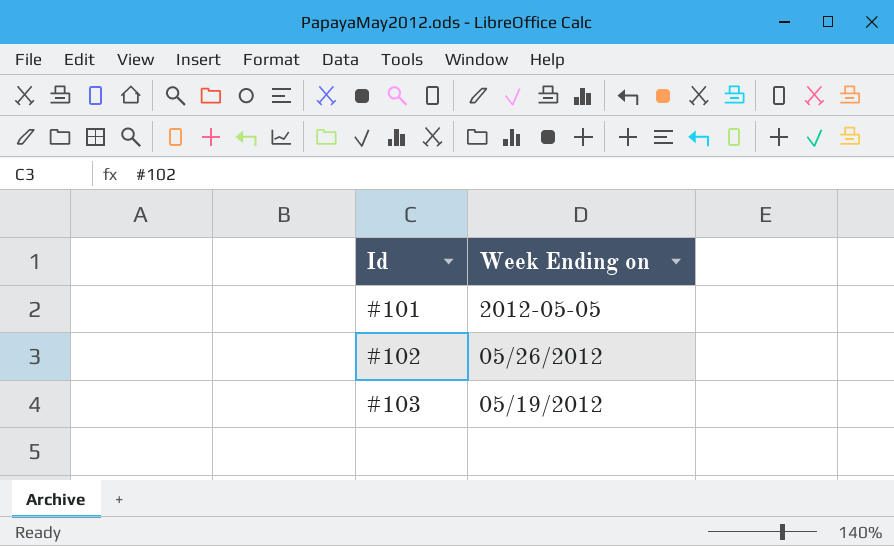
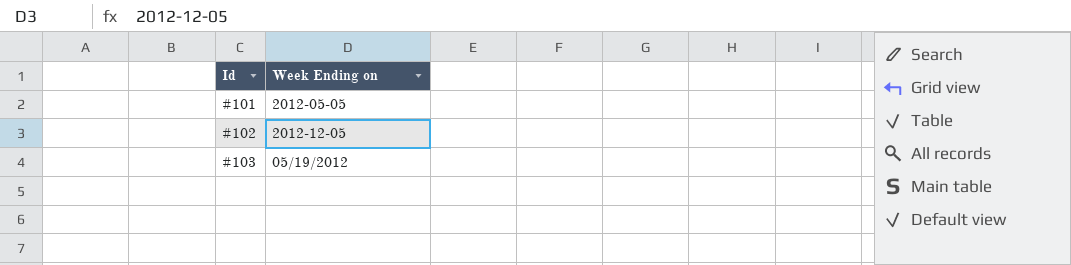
#102 | Week Ending on: 05/26/2012 -> 2012-12-05

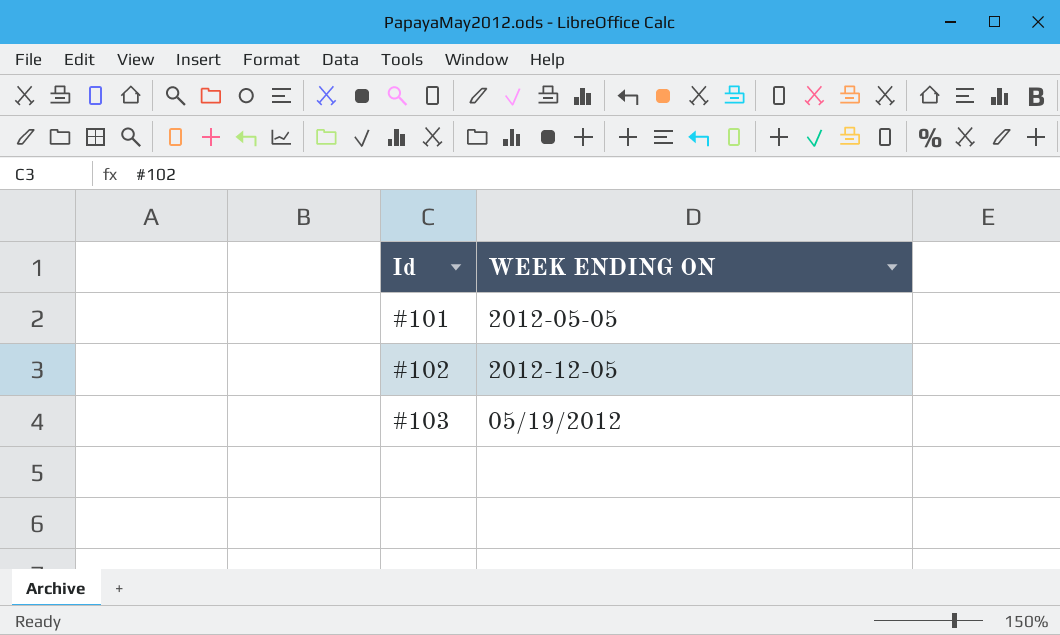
column name: Week Ending on -> WEEK ENDING ON

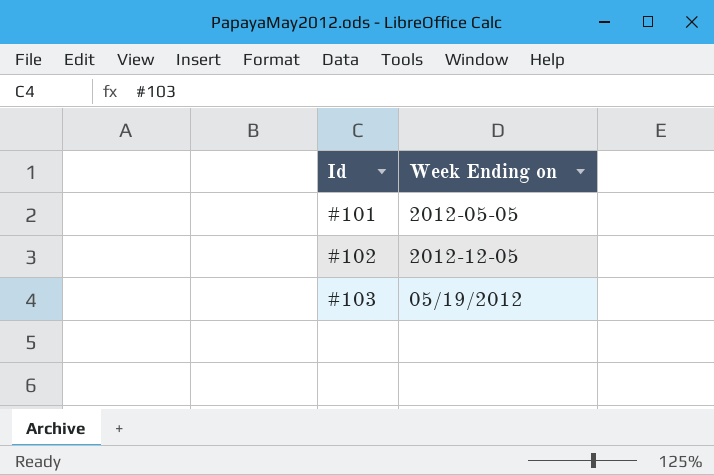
column name: WEEK ENDING ON -> Week Ending on

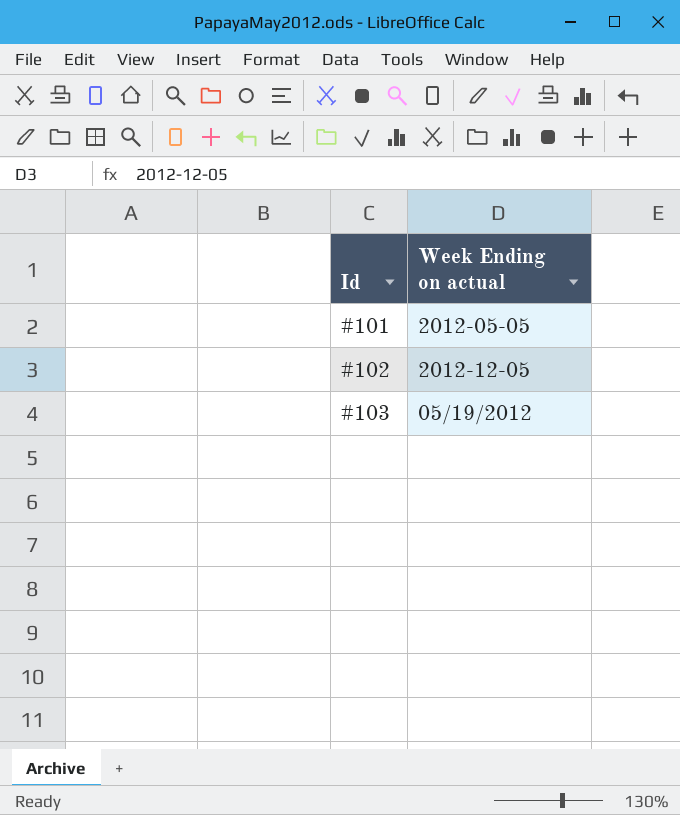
column name: Week Ending on -> Week Ending on actual

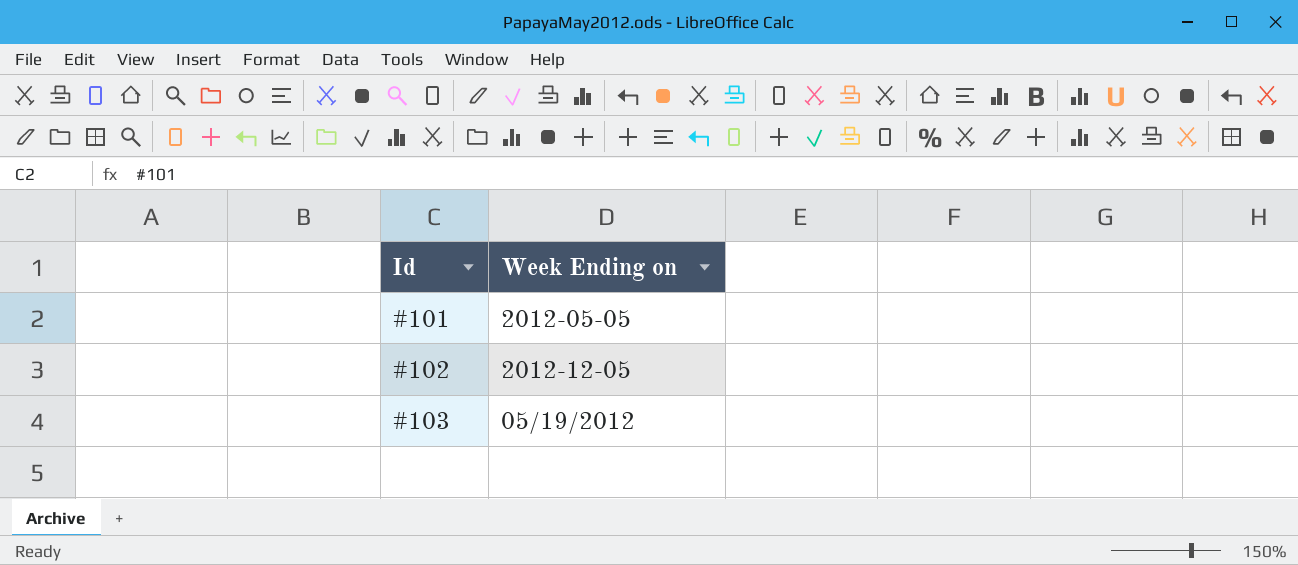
column name: Week Ending on actual -> Week Ending on

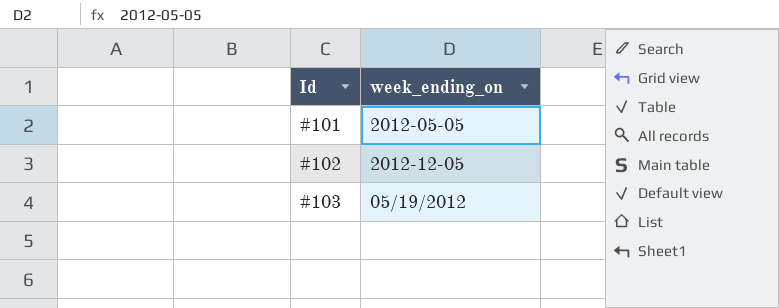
column name: Week Ending on -> week_ending_on

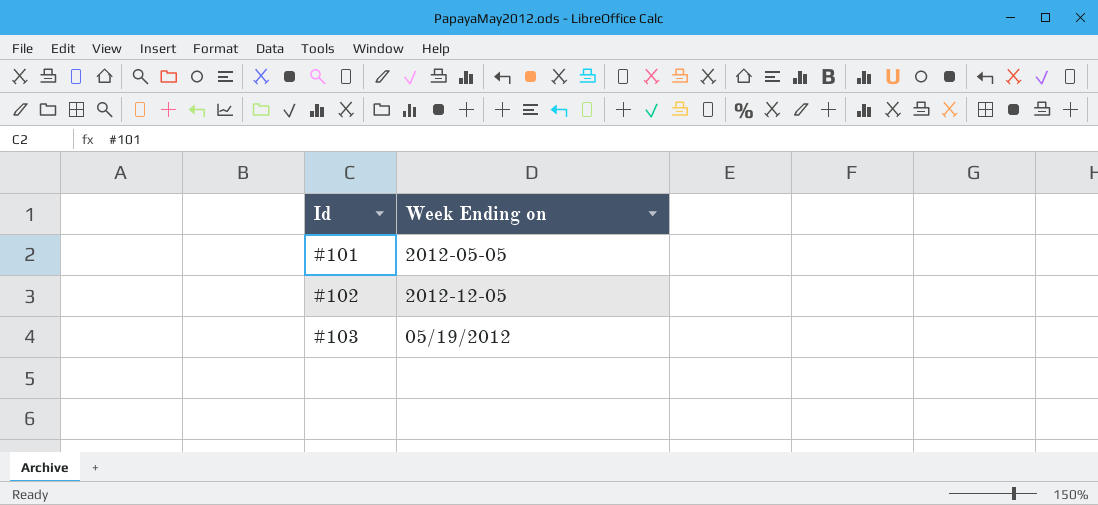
column name: week_ending_on -> Week Ending on

